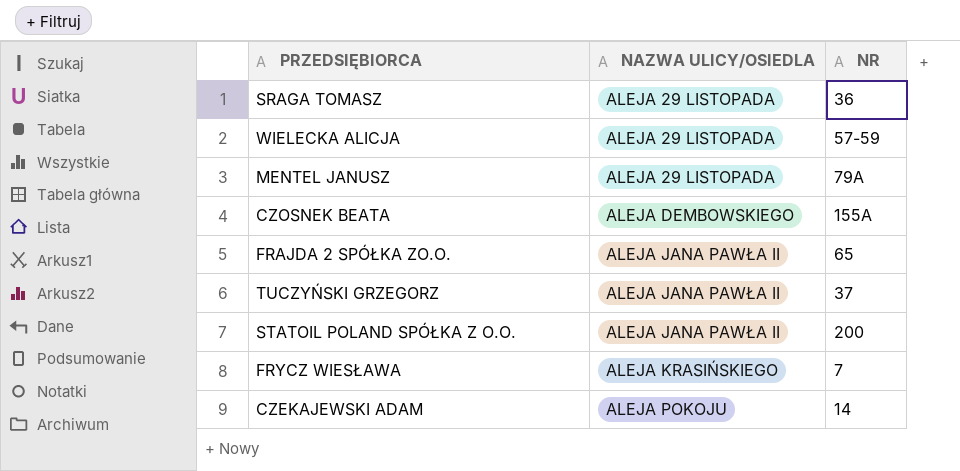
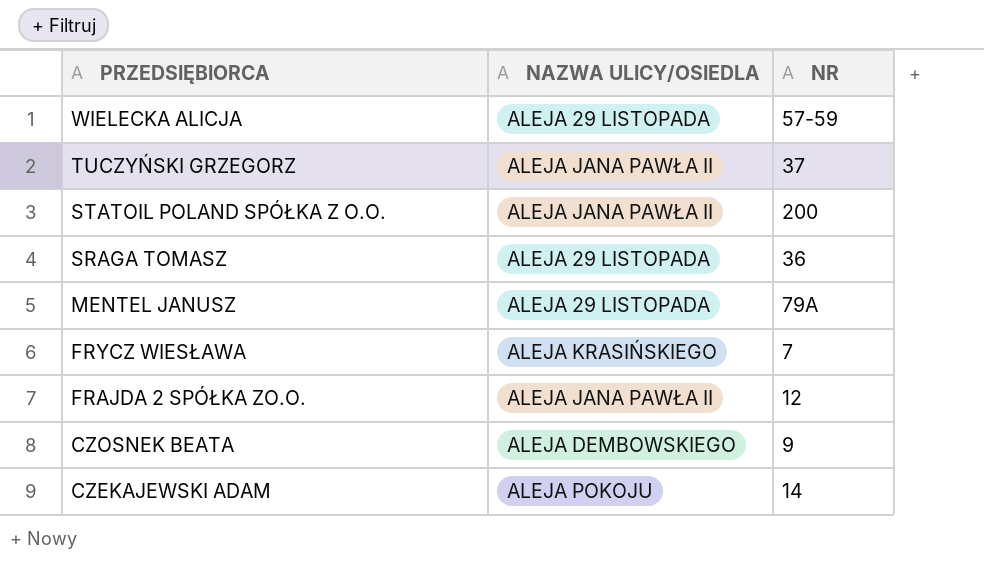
row order: NAZWA ULICY/OSIEDLA ascending -> PRZEDSIĘBIORCA descending
FRAJDA 2 SPÓŁKA ZO.O. | NR: 65 -> 12
CZOSNEK BEATA | NR: 155A -> 9

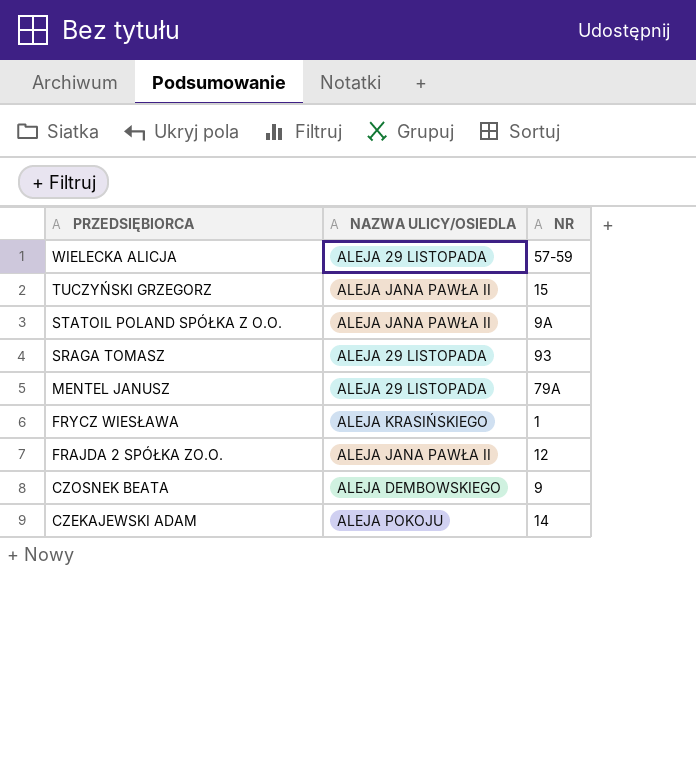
TUCZYŃSKI GRZEGORZ | NR: 37 -> 15
STATOIL POLAND SPÓŁKA Z O.O. | NR: 200 -> 9A
SRAGA TOMASZ | NR: 36 -> 93
FRYCZ WIESŁAWA | NR: 7 -> 1

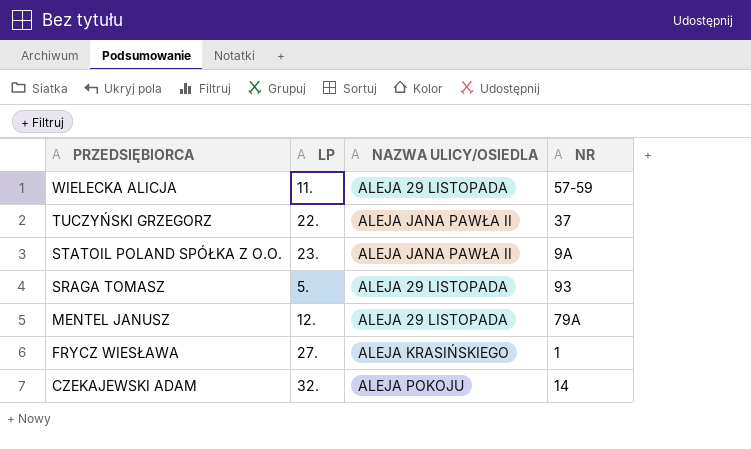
column LP | position: none -> 2
row FRAJDA 2 SPÓŁKA ZO.O.: ALEJA JANA PAWŁA II | 12 -> none
row CZOSNEK BEATA: ALEJA DEMBOWSKIEGO | 9 -> none
TUCZYŃSKI GRZEGORZ | NR: 15 -> 37

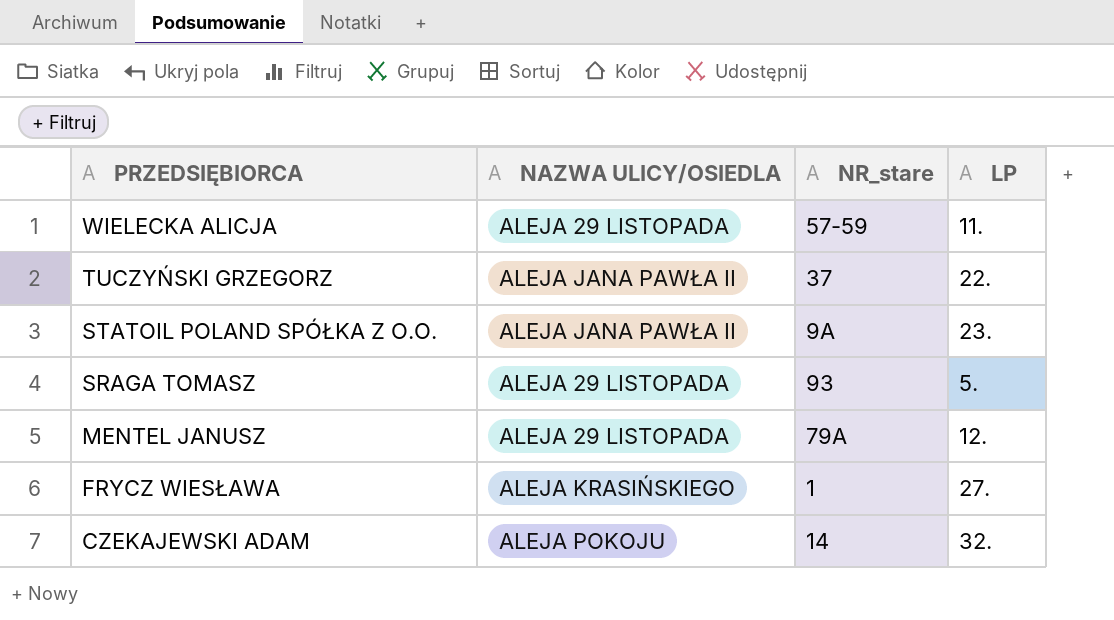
column name: NR -> NR_stare
column LP | position: 2 -> 4

